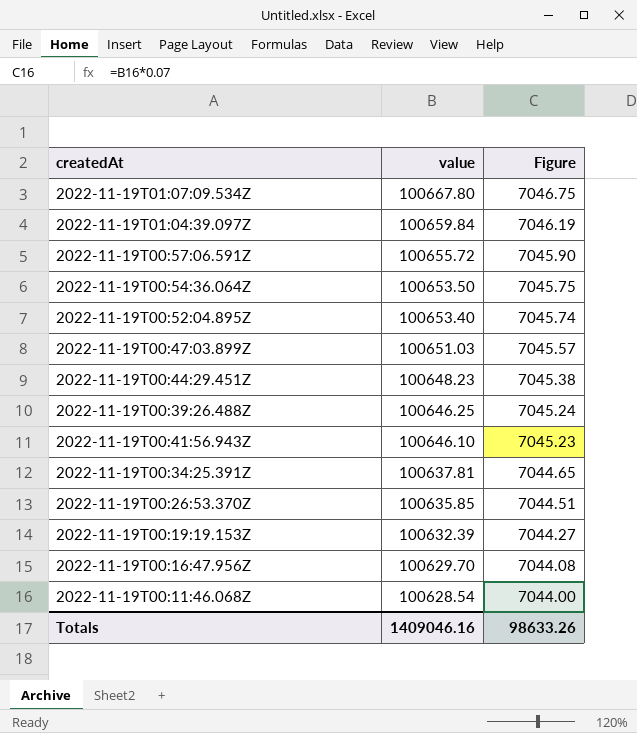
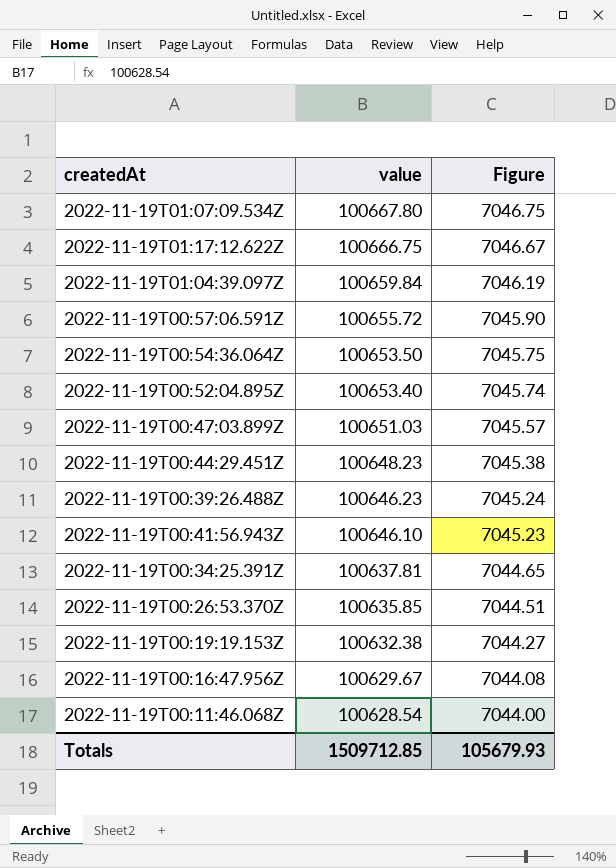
row 2022-11-19T01:17:12.622Z: none -> 100666.75 | 7046.67
2022-11-19T00:39:26.488Z | value: 100646.25 -> 100646.23
2022-11-19T00:19:19.153Z | value: 100632.39 -> 100632.38
2022-11-19T00:16:47.956Z | value: 100629.70 -> 100629.67
Totals | value: 1409046.16 -> 1509712.85
Totals | Figure: 98633.26 -> 105679.93

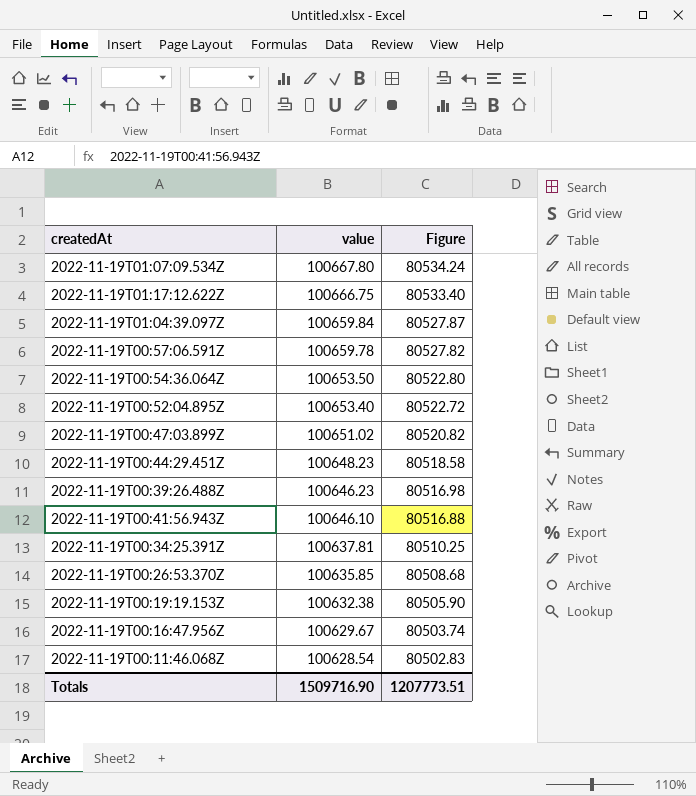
column Figure | formula: [value] * 0.07 -> [value] * 0.8
2022-11-19T00:57:06.591Z | value: 100655.72 -> 100659.78
2022-11-19T00:47:03.899Z | value: 100651.03 -> 100651.02
Totals | value: 1509712.85 -> 1509716.90
Totals | Figure: 105679.93 -> 1207773.51

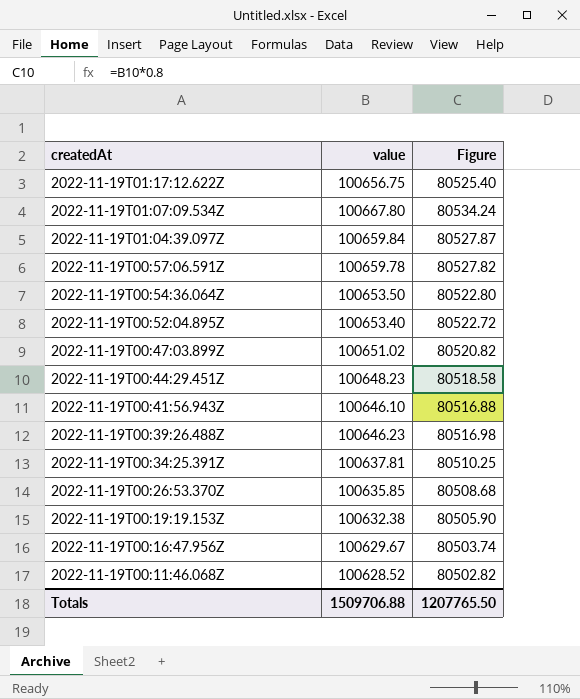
row order: value descending -> createdAt descending
2022-11-19T01:17:12.622Z | value: 100666.75 -> 100656.75
2022-11-19T01:17:12.622Z | Figure: 80533.40 -> 80525.40
2022-11-19T00:11:46.068Z | value: 100628.54 -> 100628.52
2022-11-19T00:11:46.068Z | Figure: 80502.83 -> 80502.82
Totals | value: 1509716.90 -> 1509706.88
Totals | Figure: 1207773.51 -> 1207765.50

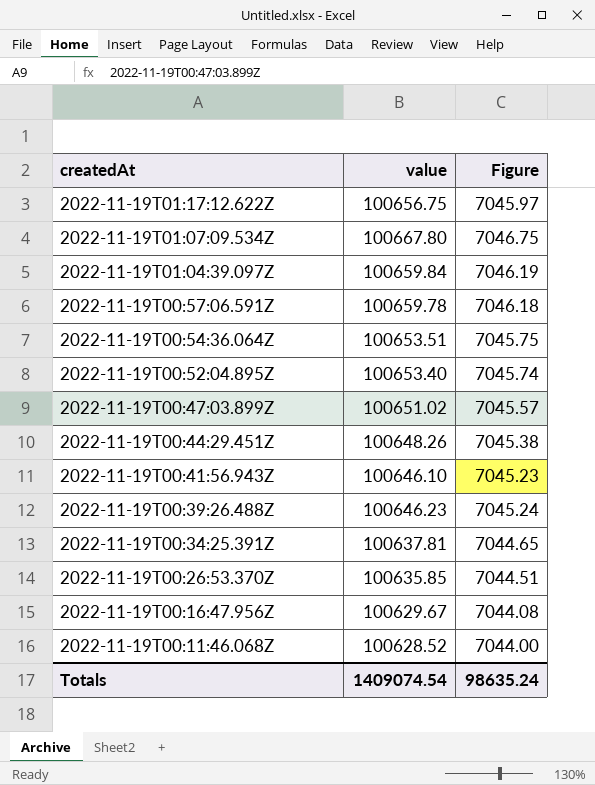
column Figure | formula: [value] * 0.8 -> [value] * 0.07
row 2022-11-19T00:19:19.153Z: 100632.38 | 80505.90 -> none
2022-11-19T00:54:36.064Z | value: 100653.50 -> 100653.51
2022-11-19T00:44:29.451Z | value: 100648.23 -> 100648.26
Totals | value: 1509706.88 -> 1409074.54
Totals | Figure: 1207765.50 -> 98635.24

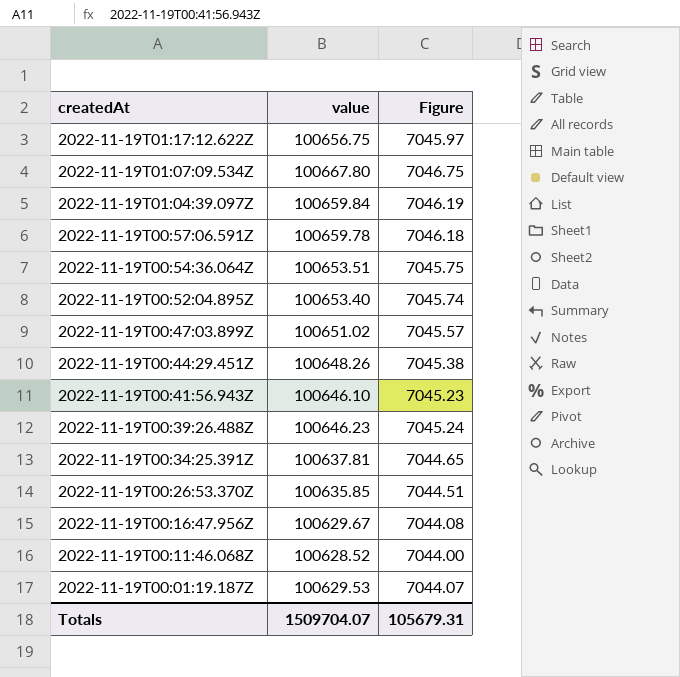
row 2022-11-19T00:01:19.187Z: none -> 100629.53 | 7044.07
Totals | value: 1409074.54 -> 1509704.07
Totals | Figure: 98635.24 -> 105679.31

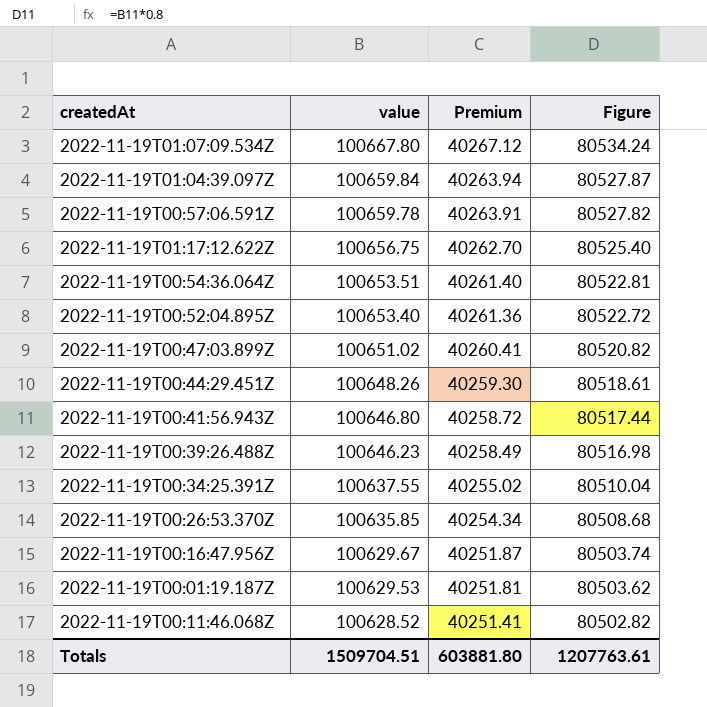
row order: createdAt descending -> value descending
column Premium | formula: none -> [value] * 0.4
column Figure | formula: [value] * 0.07 -> [value] * 0.8
2022-11-19T00:41:56.943Z | value: 100646.10 -> 100646.80
2022-11-19T00:34:25.391Z | value: 100637.81 -> 100637.55
Totals | value: 1509704.07 -> 1509704.51
Totals | Figure: 105679.31 -> 1207763.61

